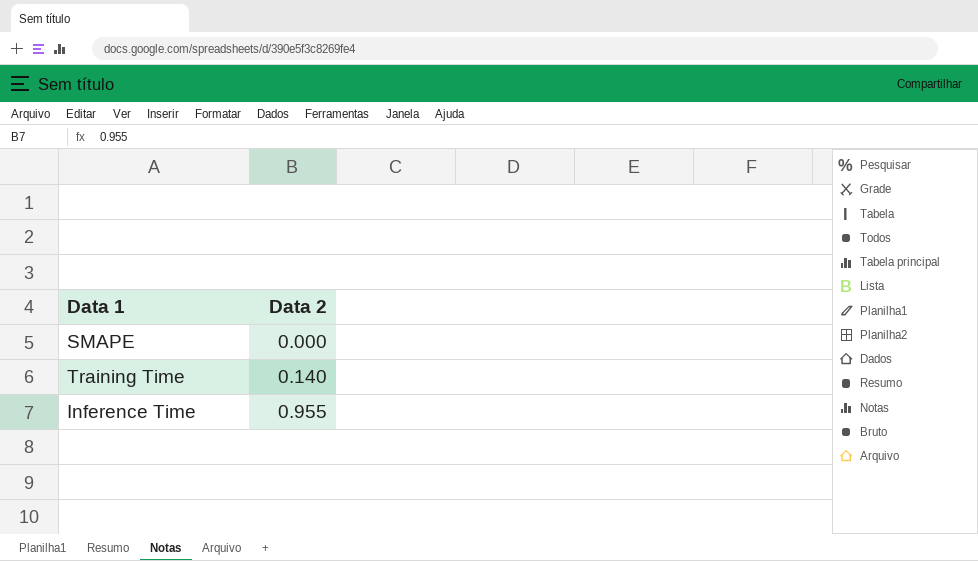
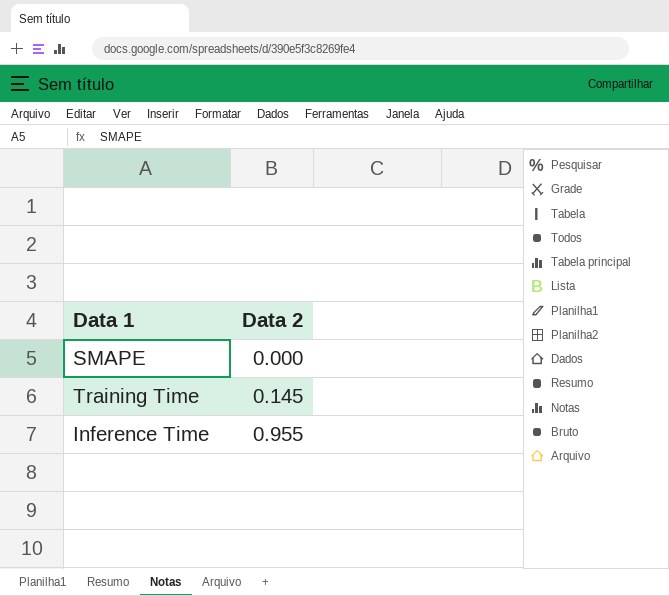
Training Time | Data 2: 0.140 -> 0.145

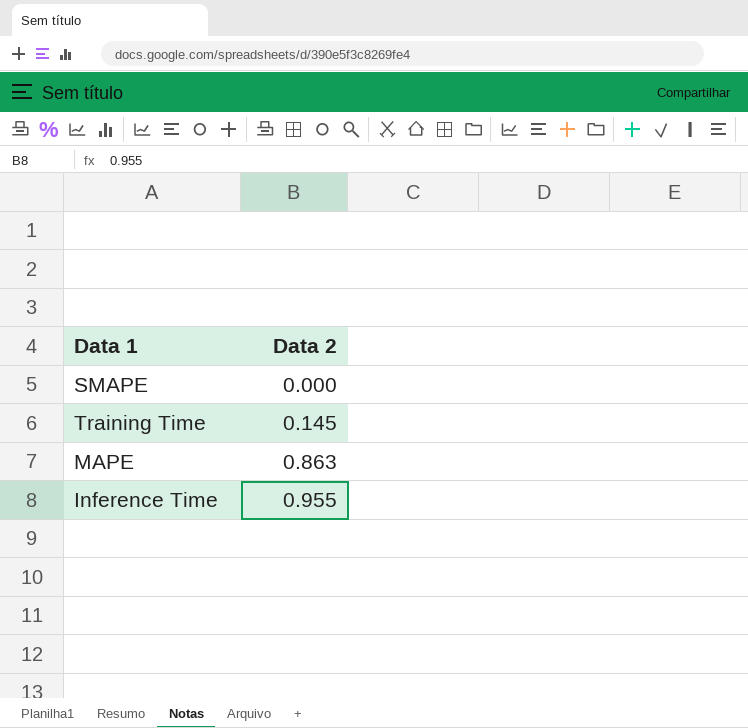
row MAPE: none -> 0.863

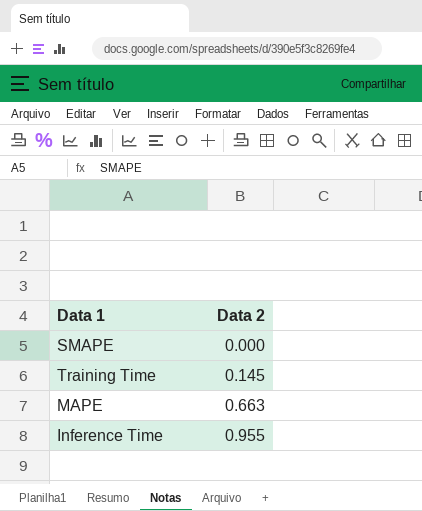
MAPE | Data 2: 0.863 -> 0.663

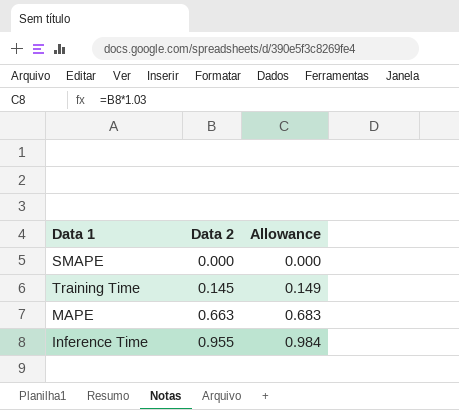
column Allowance | formula: none -> [Data 2] * 1.03

